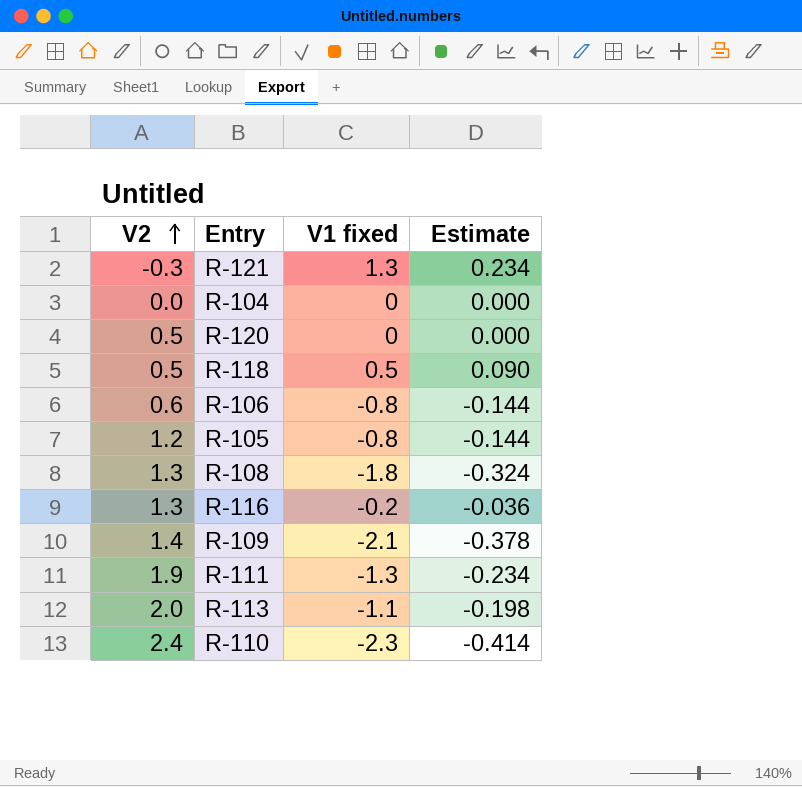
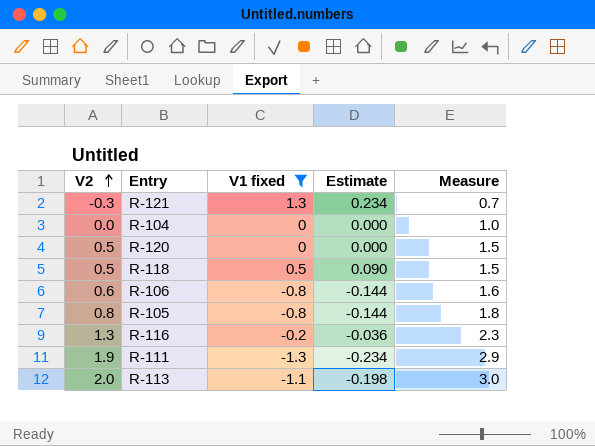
filter: none -> V1 fixed >= -1.3
column Measure | formula: none -> [V2] + 1
R-105 | V2: 1.2 -> 0.8

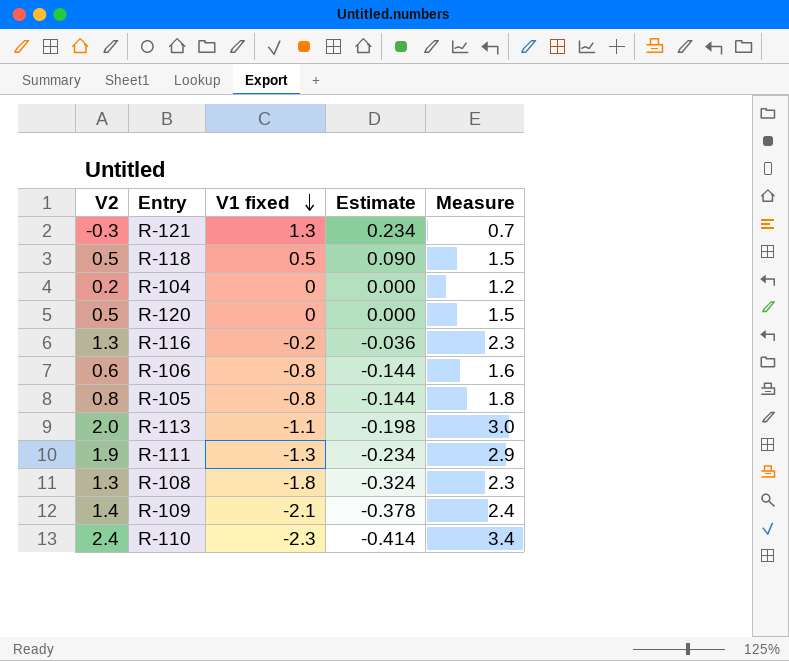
filter: V1 fixed >= -1.3 -> none
row order: V2 ascending -> V1 fixed descending
R-104 | V2: 0.0 -> 0.2
R-104 | Measure: 1.0 -> 1.2

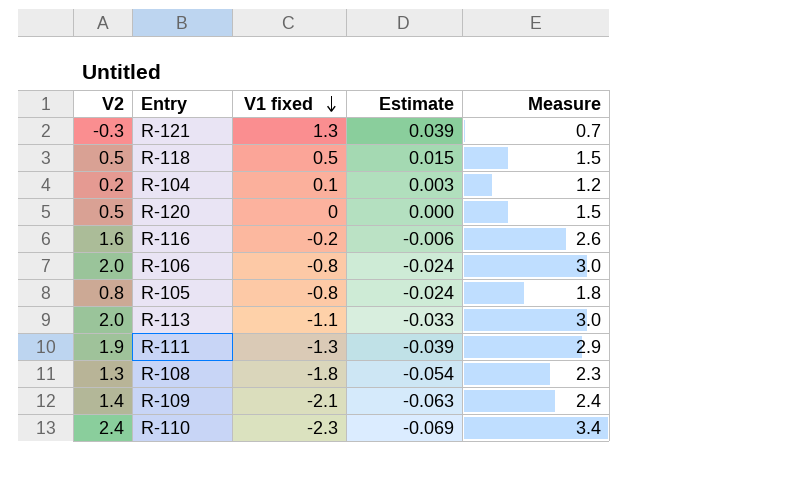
column Estimate | formula: [V1 fixed] * 0.18 -> [V1 fixed] * 0.03
R-104 | V1 fixed: 0 -> 0.1
R-116 | V2: 1.3 -> 1.6
R-116 | Measure: 2.3 -> 2.6
R-106 | V2: 0.6 -> 2.0
R-106 | Measure: 1.6 -> 3.0

